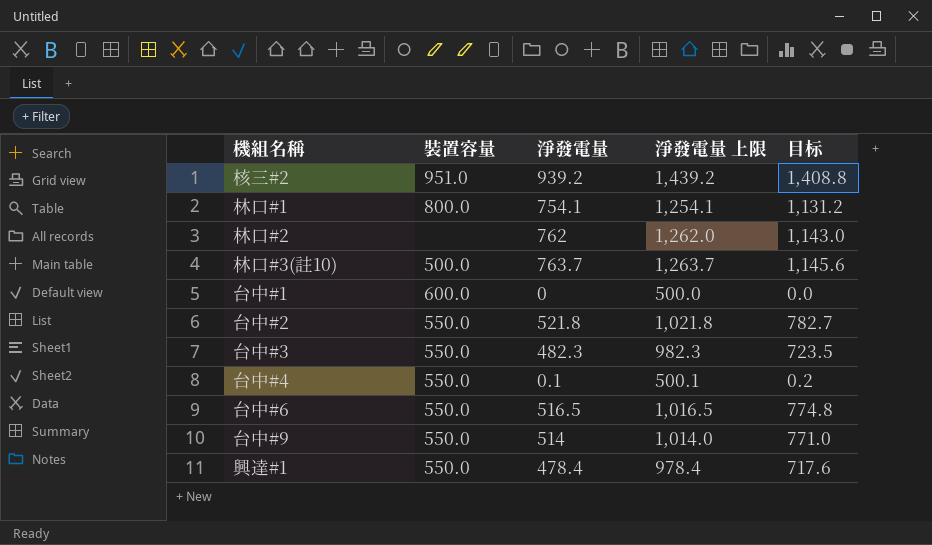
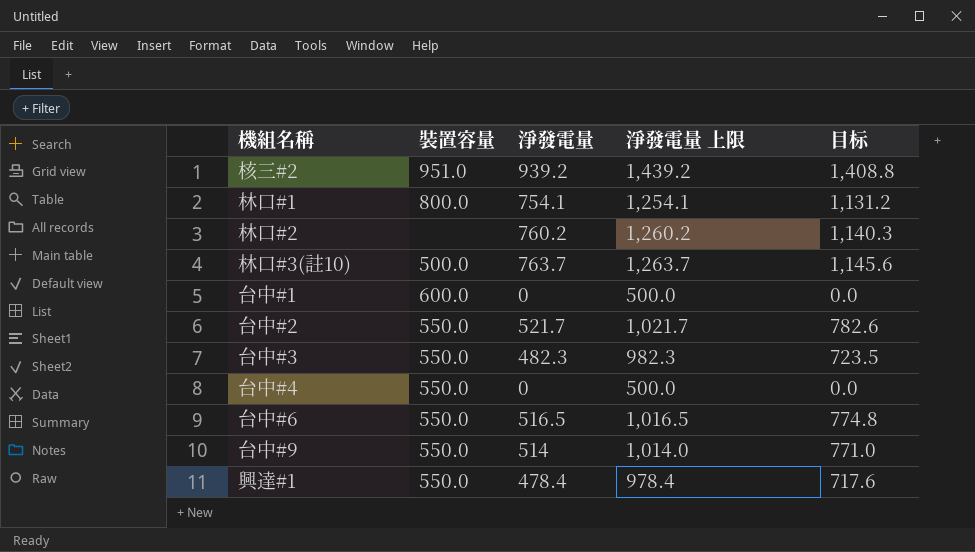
林口#2 | 淨發電量: 762 -> 760.2
林口#2 | 淨發電量 上限: 1,262.0 -> 1,260.2
林口#2 | 目标: 1,143.0 -> 1,140.3
台中#2 | 淨發電量: 521.8 -> 521.7
台中#2 | 淨發電量 上限: 1,021.8 -> 1,021.7
台中#2 | 目标: 782.7 -> 782.6
台中#4 | 淨發電量: 0.1 -> 0
台中#4 | 淨發電量 上限: 500.1 -> 500.0
台中#4 | 目标: 0.2 -> 0.0

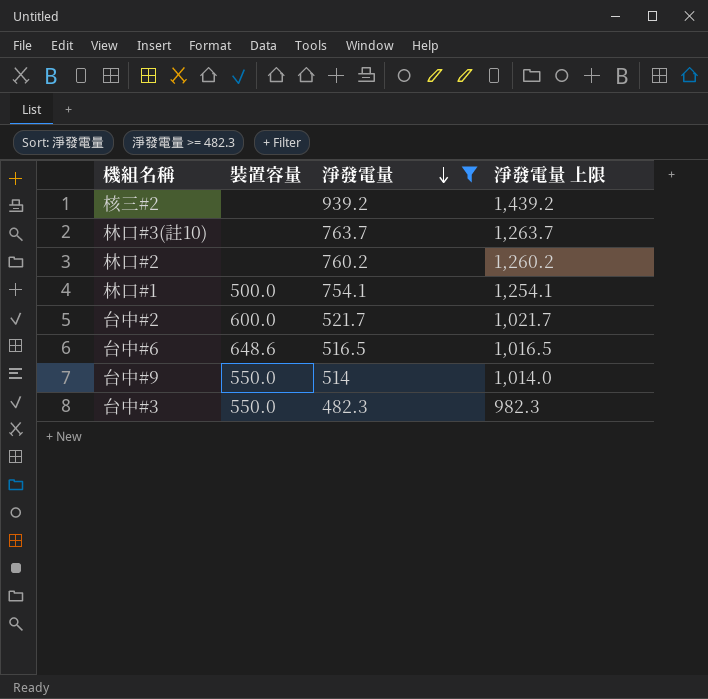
filter: none -> 淨發電量 >= 482.3
row order: none -> 淨發電量 descending
column 目标 | formula: [淨發電量] * 1.5 -> none
核三#2 | 裝置容量: 951.0 -> none
林口#3(註10) | 裝置容量: 500.0 -> none
林口#1 | 裝置容量: 800.0 -> 500.0
台中#2 | 裝置容量: 550.0 -> 600.0
台中#6 | 裝置容量: 550.0 -> 648.6

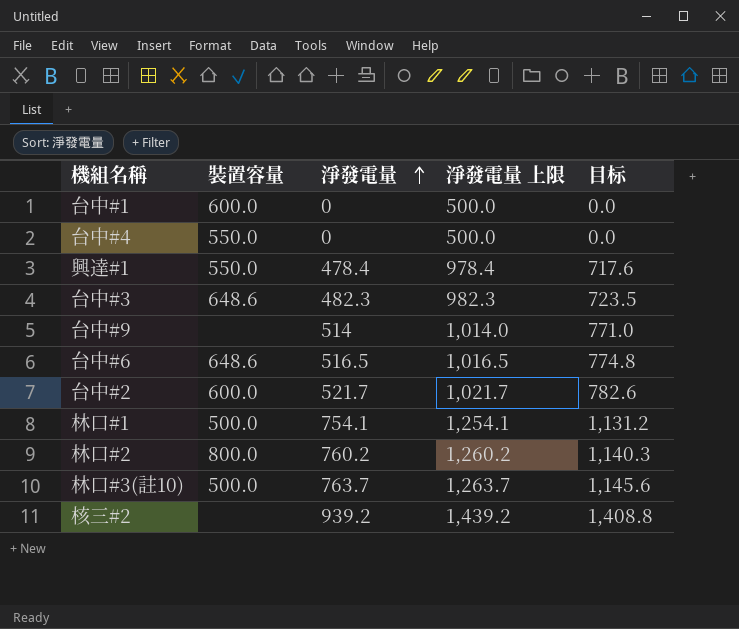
filter: 淨發電量 >= 482.3 -> none
row order: 淨發電量 descending -> 淨發電量 ascending
column 目标 | formula: none -> [淨發電量] * 1.5
台中#3 | 裝置容量: 550.0 -> 648.6
台中#9 | 裝置容量: 550.0 -> none
林口#2 | 裝置容量: none -> 800.0
林口#3(註10) | 裝置容量: none -> 500.0

